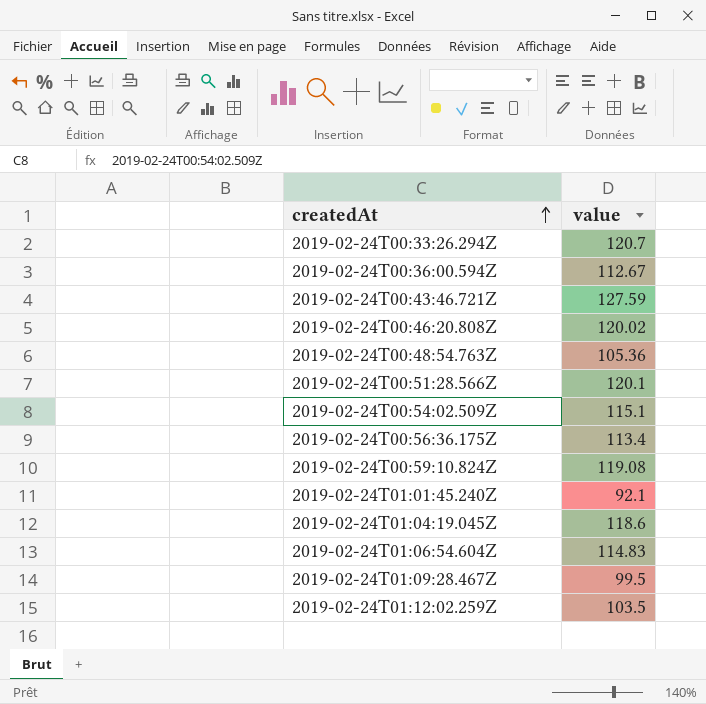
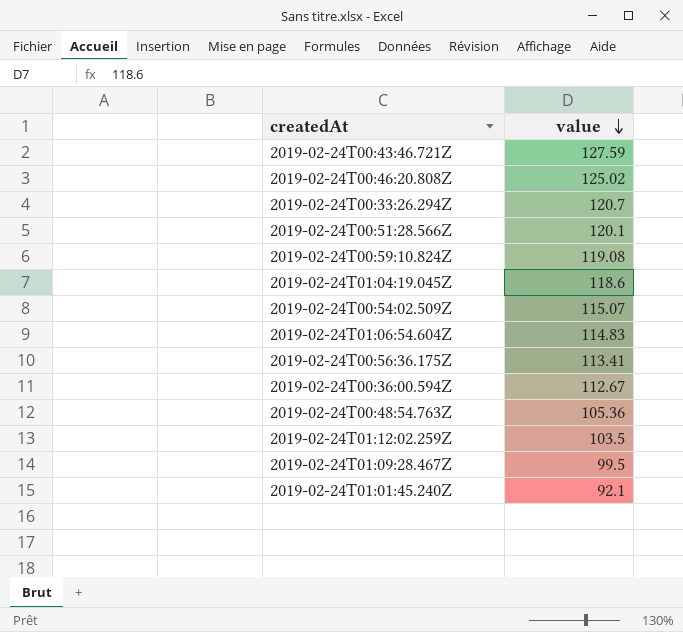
row order: createdAt ascending -> value descending
2019-02-24T00:46:20.808Z | value: 120.02 -> 125.02
2019-02-24T00:54:02.509Z | value: 115.1 -> 115.07
2019-02-24T00:56:36.175Z | value: 113.4 -> 113.41

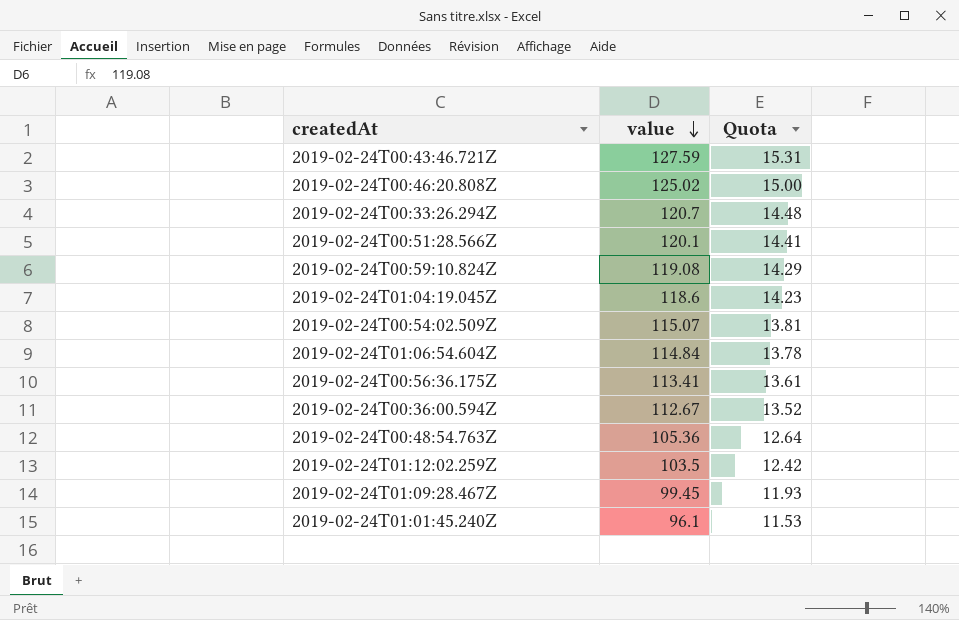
column Quota | formula: none -> [value] * 0.12
2019-02-24T01:06:54.604Z | value: 114.83 -> 114.84
2019-02-24T01:09:28.467Z | value: 99.5 -> 99.45
2019-02-24T01:01:45.240Z | value: 92.1 -> 96.1

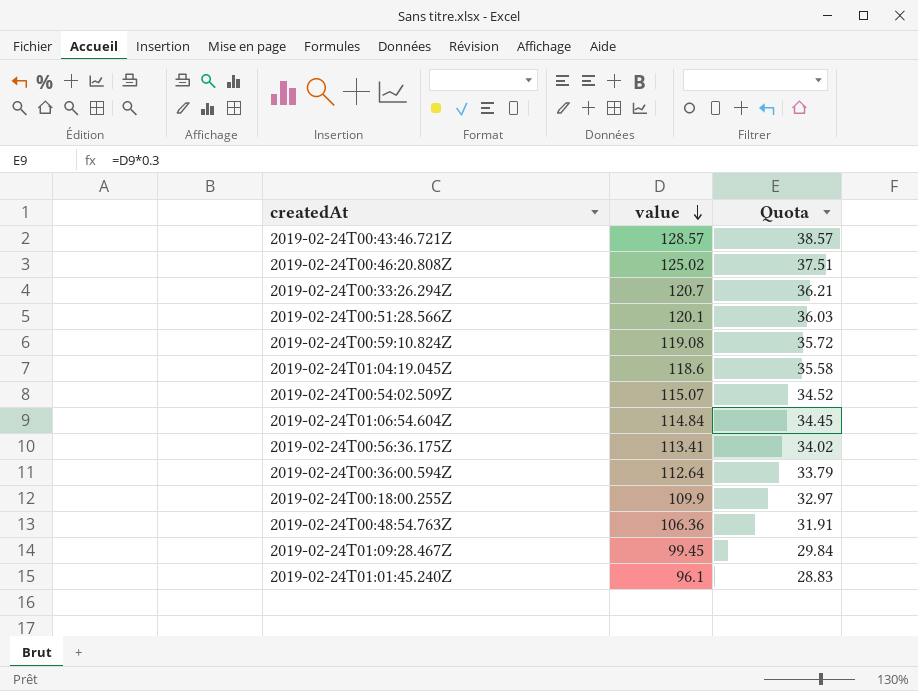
column Quota | formula: [value] * 0.12 -> [value] * 0.3
row 2019-02-24T01:12:02.259Z: 103.5 | 12.42 -> none
2019-02-24T00:43:46.721Z | value: 127.59 -> 128.57
2019-02-24T00:36:00.594Z | value: 112.67 -> 112.64
row 2019-02-24T00:18:00.255Z: none -> 109.9 | 32.97
2019-02-24T00:48:54.763Z | value: 105.36 -> 106.36

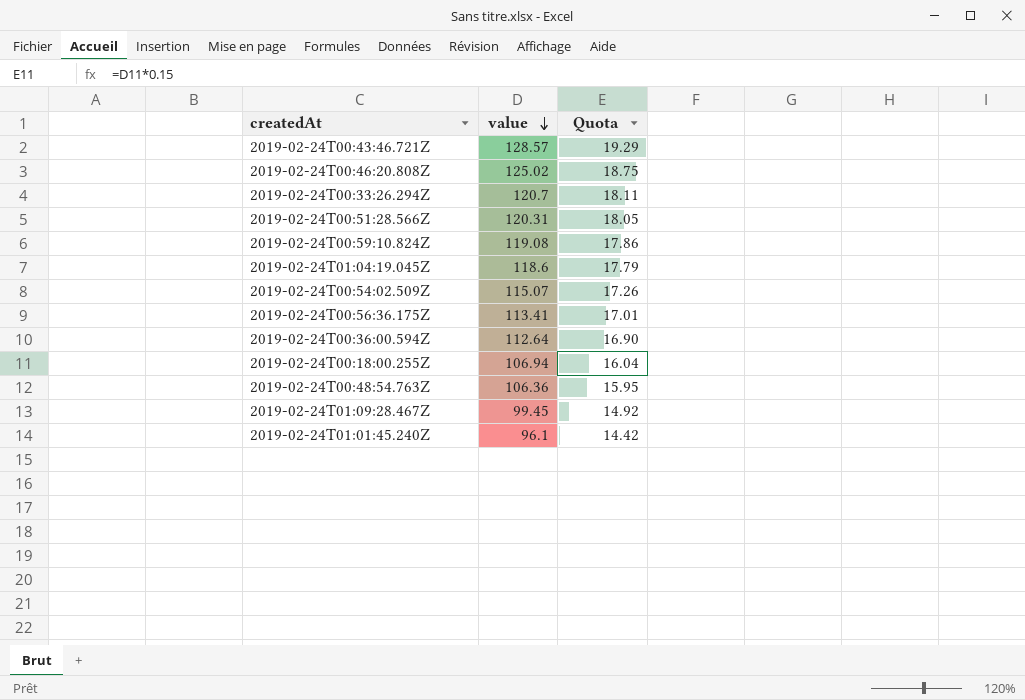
column Quota | formula: [value] * 0.3 -> [value] * 0.15
row 2019-02-24T01:06:54.604Z: 114.84 | 34.45 -> none
2019-02-24T00:51:28.566Z | value: 120.1 -> 120.31
2019-02-24T00:18:00.255Z | value: 109.9 -> 106.94

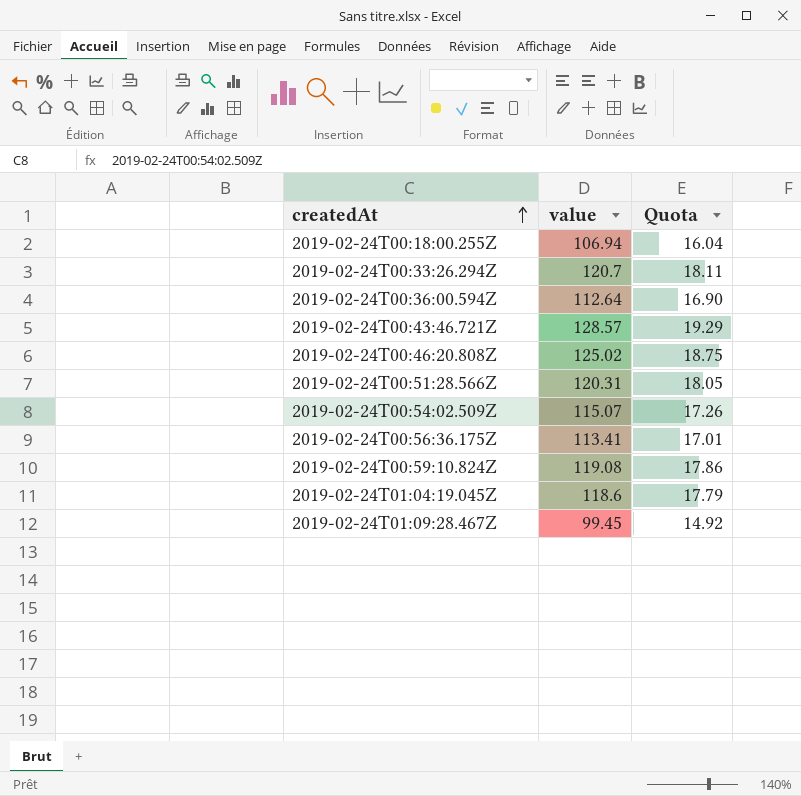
row order: value descending -> createdAt ascending
row 2019-02-24T00:48:54.763Z: 106.36 | 15.95 -> none
row 2019-02-24T01:01:45.240Z: 96.1 | 14.42 -> none

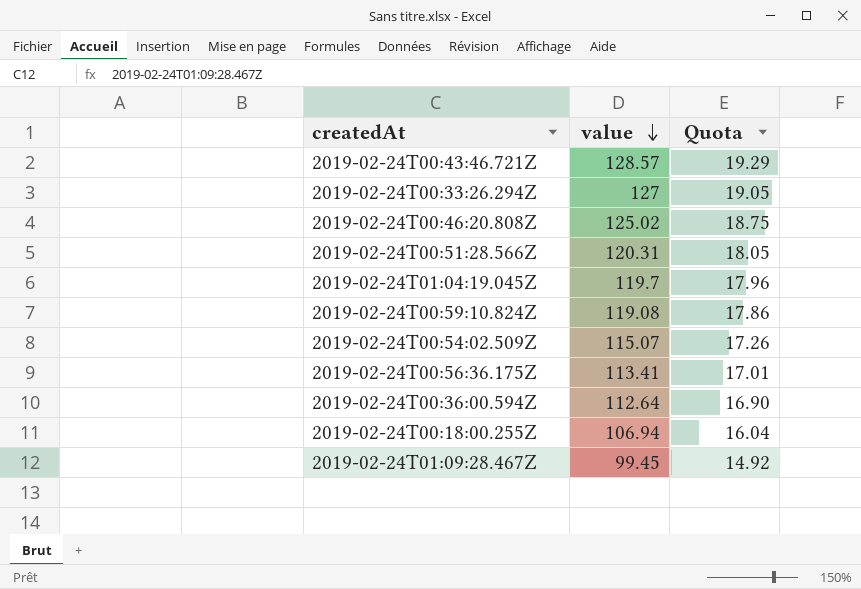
row order: createdAt ascending -> value descending
2019-02-24T00:33:26.294Z | value: 120.7 -> 127
2019-02-24T00:33:26.294Z | Quota: 18.11 -> 19.05
2019-02-24T01:04:19.045Z | value: 118.6 -> 119.7
2019-02-24T01:04:19.045Z | Quota: 17.79 -> 17.96

